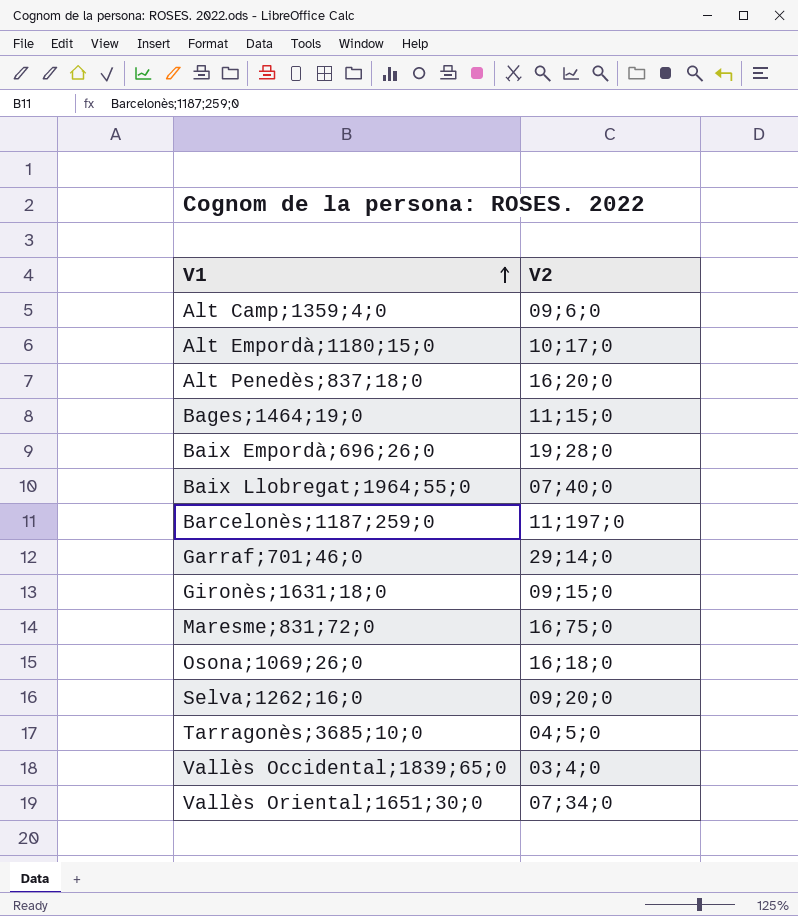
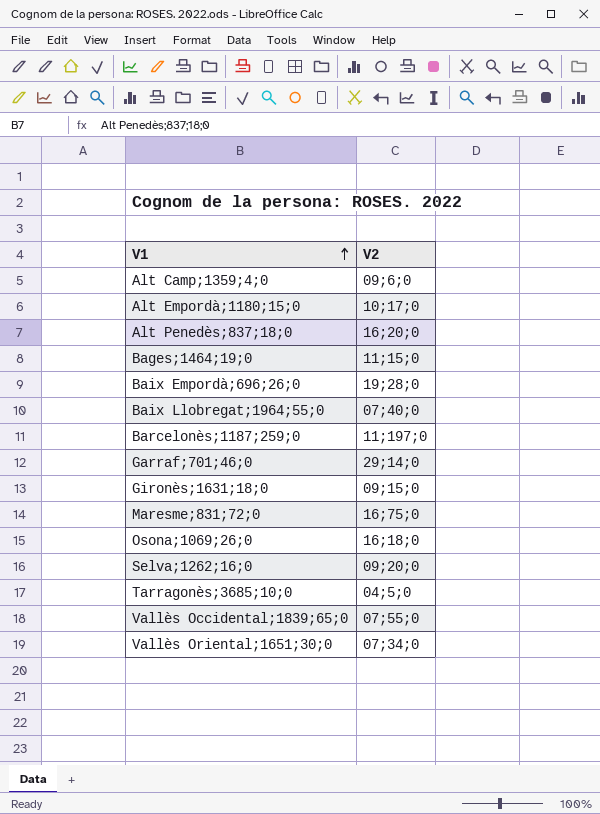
Vallès Occidental;1839;65;0 | V2: 03;4;0 -> 07;55;0

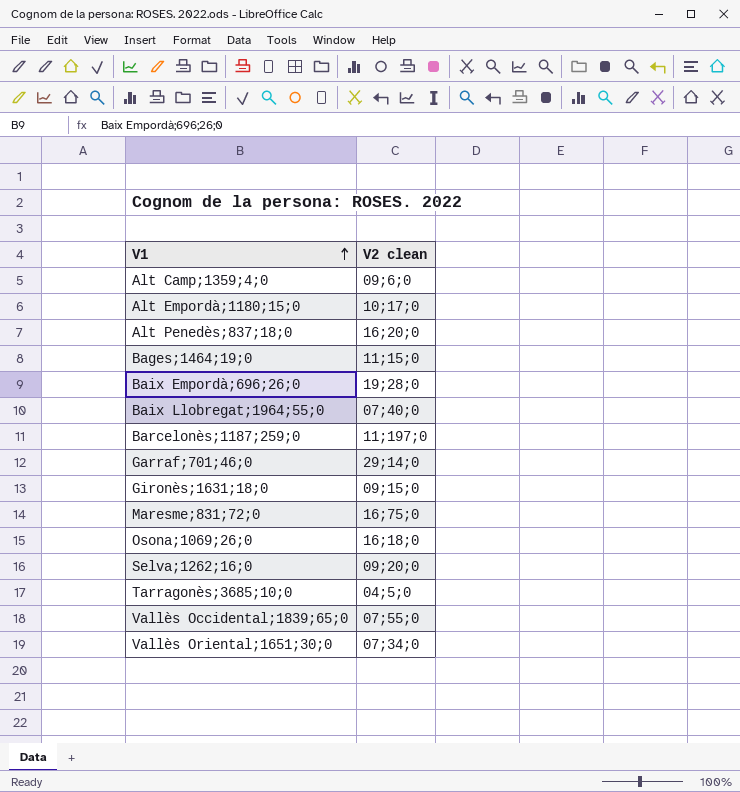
column name: V2 -> V2 clean

